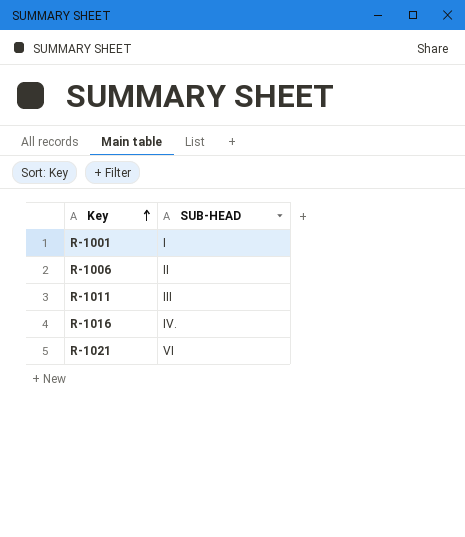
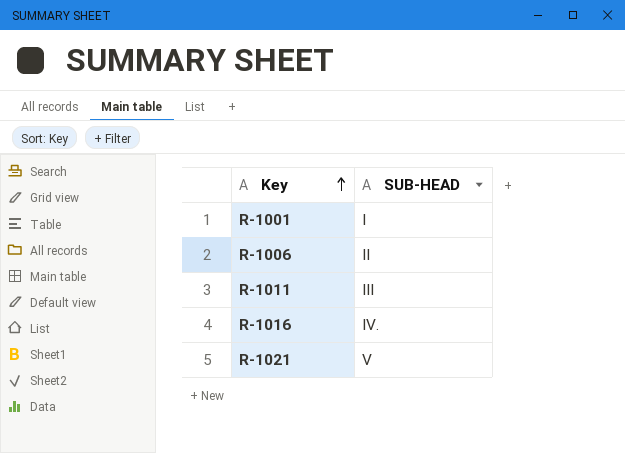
R-1021 | SUB-HEAD: VI -> V

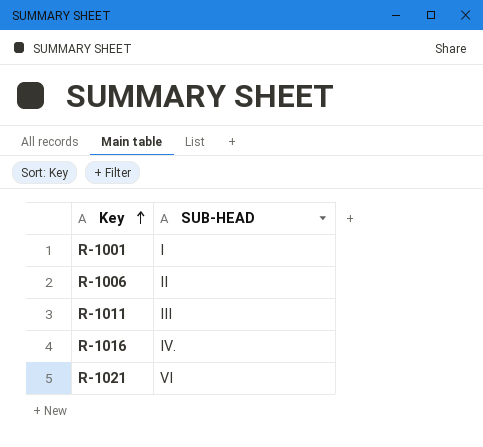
R-1021 | SUB-HEAD: V -> VI

